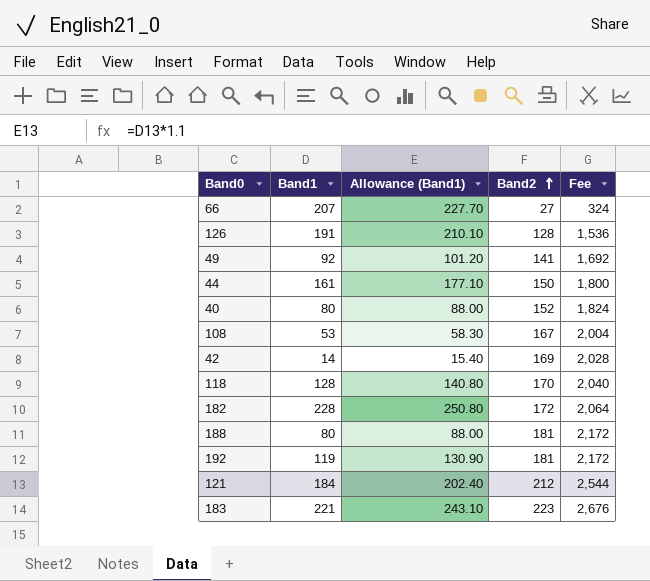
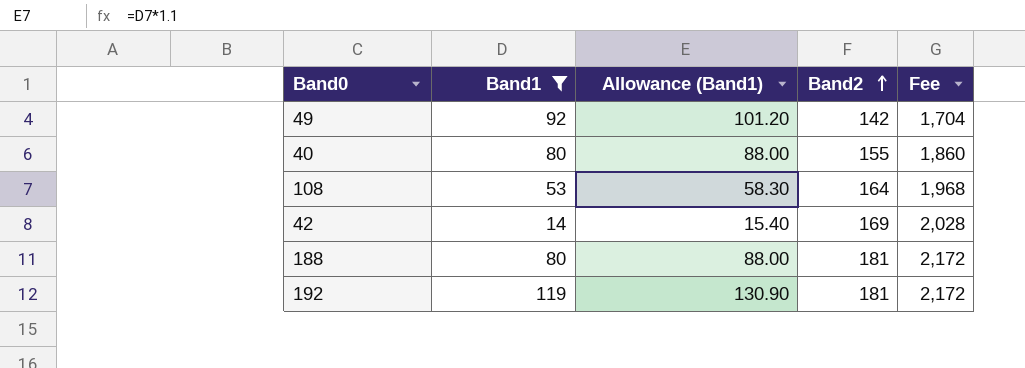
filter: none -> Band1 <= 119
49 | Band2: 141 -> 142
49 | Fee: 1,692 -> 1,704
40 | Band2: 152 -> 155
40 | Fee: 1,824 -> 1,860
108 | Band2: 167 -> 164
108 | Fee: 2,004 -> 1,968

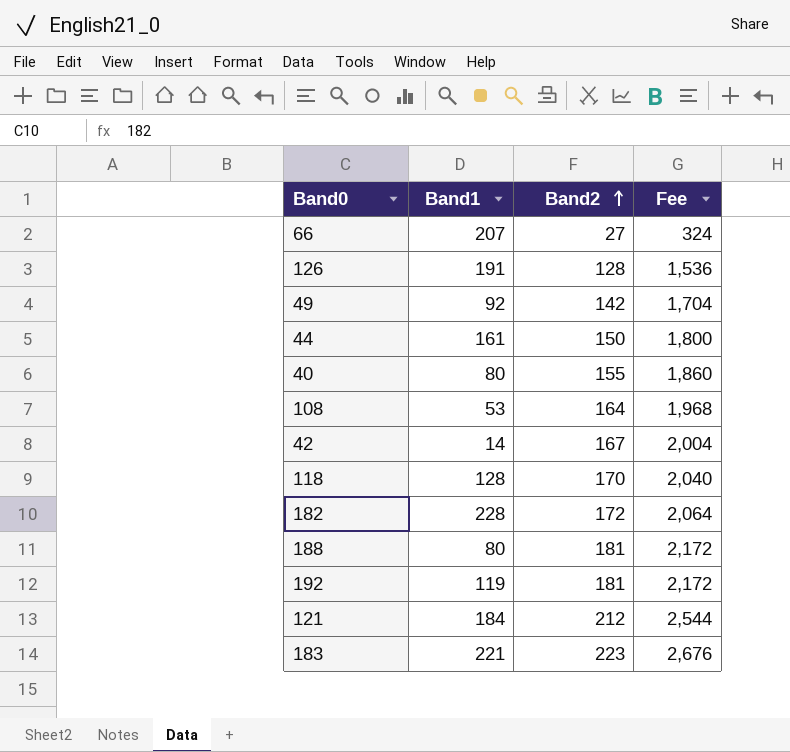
filter: Band1 <= 119 -> none
column Allowance (Band1) | formula: [Band1] * 1.1 -> none
42 | Band2: 169 -> 167
42 | Fee: 2,028 -> 2,004

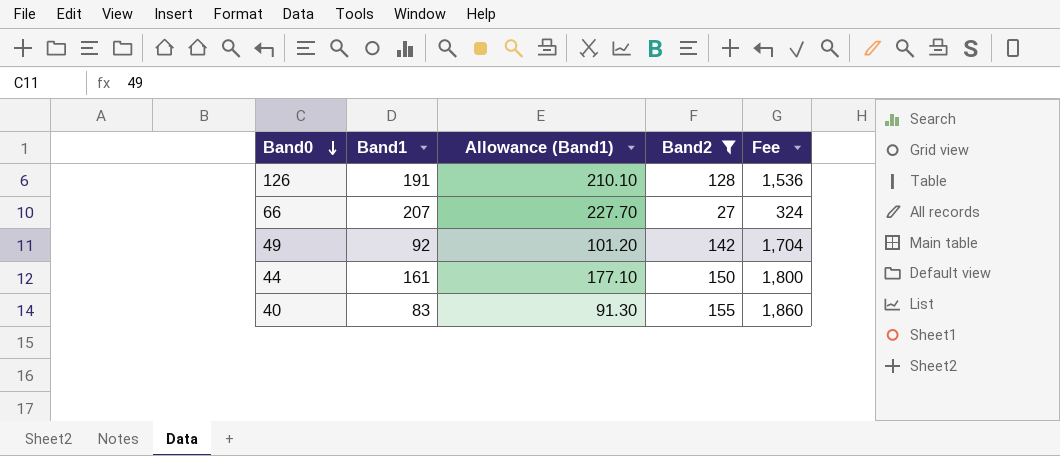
filter: none -> Band2 <= 155
row order: Band2 ascending -> Band0 descending
column Allowance (Band1) | formula: none -> [Band1] * 1.1
40 | Band1: 80 -> 83

